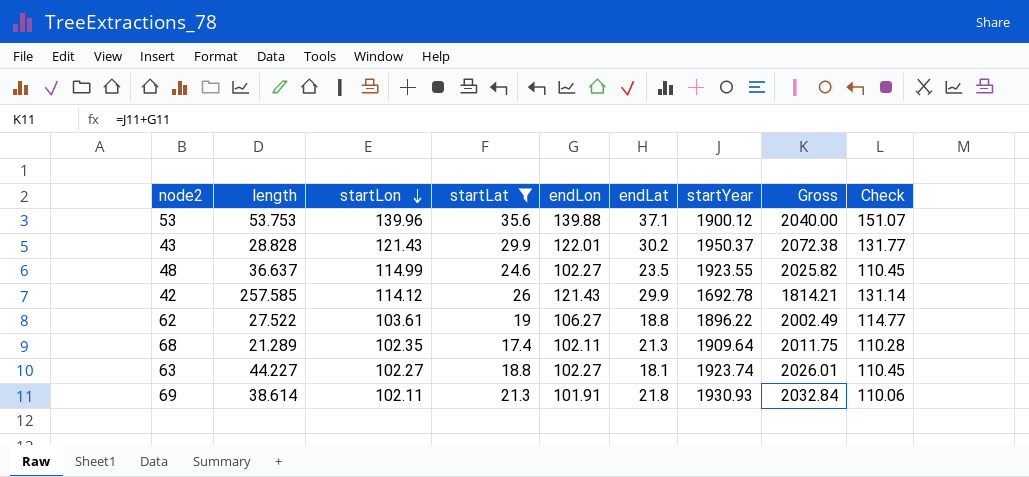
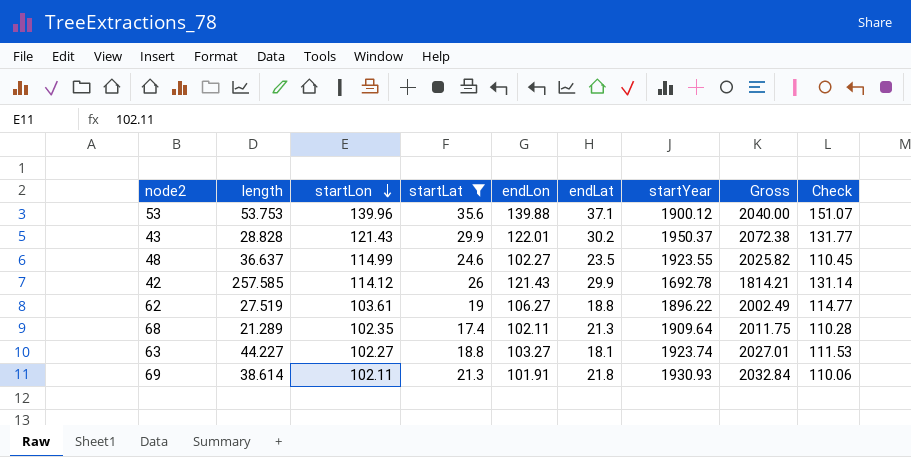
62 | length: 27.522 -> 27.519
63 | endLon: 102.27 -> 103.27
63 | Gross: 2026.01 -> 2027.01
63 | Check: 110.45 -> 111.53

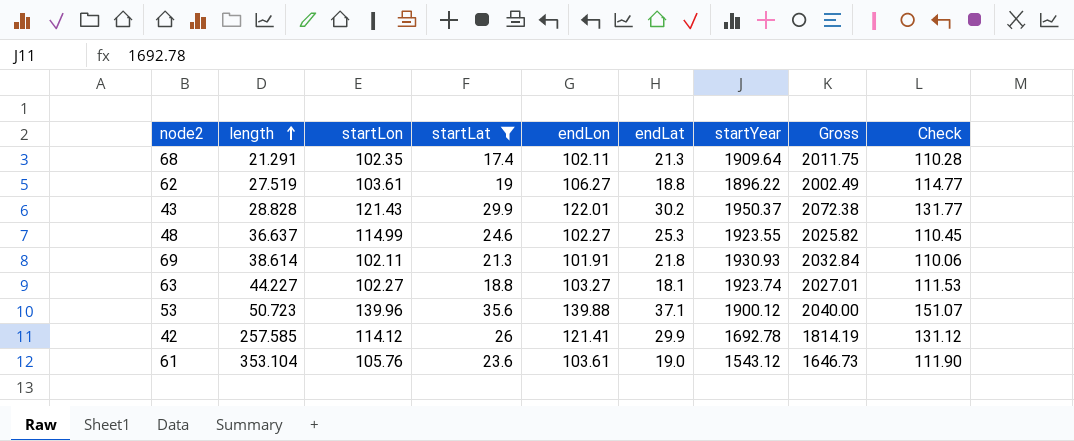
row order: startLon descending -> length ascending
68 | length: 21.289 -> 21.291
48 | endLat: 23.5 -> 25.3
53 | length: 53.753 -> 50.723
42 | endLon: 121.43 -> 121.41
42 | Gross: 1814.21 -> 1814.19
42 | Check: 131.14 -> 131.12
row 61: none -> 353.104 | 105.76 | 23.6 | 103.61 | 19.0 | 1543.12 | 1646.73 | 111.90

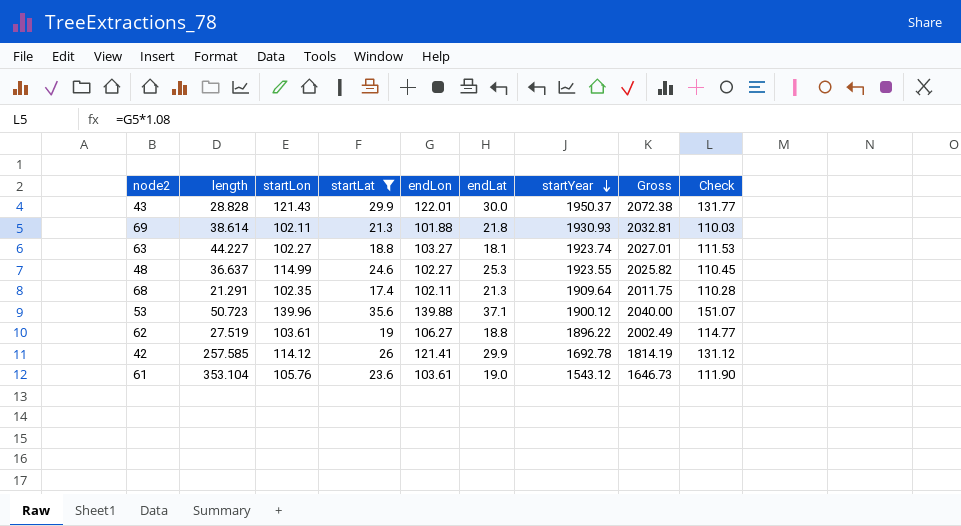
row order: length ascending -> startYear descending
43 | endLat: 30.2 -> 30.0
69 | endLon: 101.91 -> 101.88
69 | Gross: 2032.84 -> 2032.81
69 | Check: 110.06 -> 110.03

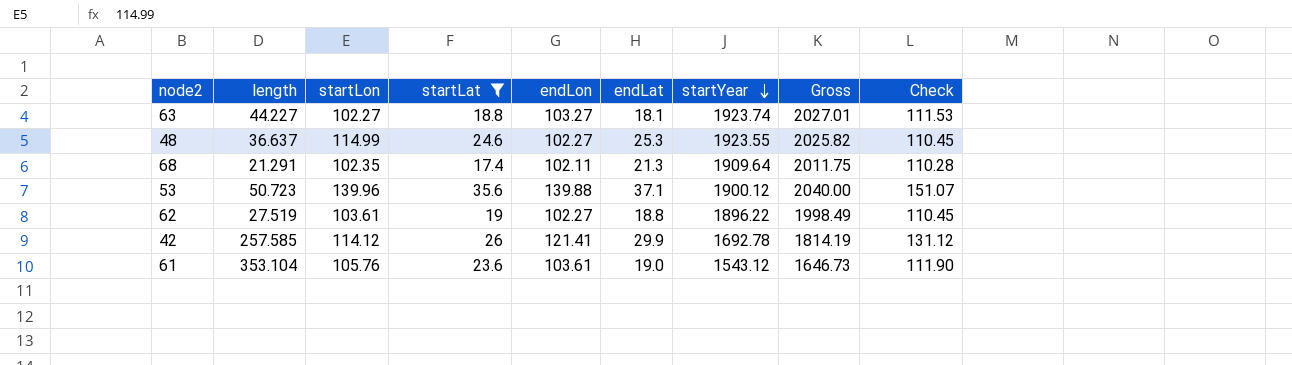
row 43: 28.828 | 121.43 | 29.9 | 122.01 | 30.0 | 1950.37 | 2072.38 | 131.77 -> none
row 69: 38.614 | 102.11 | 21.3 | 101.88 | 21.8 | 1930.93 | 2032.81 | 110.03 -> none
62 | endLon: 106.27 -> 102.27
62 | Gross: 2002.49 -> 1998.49
62 | Check: 114.77 -> 110.45

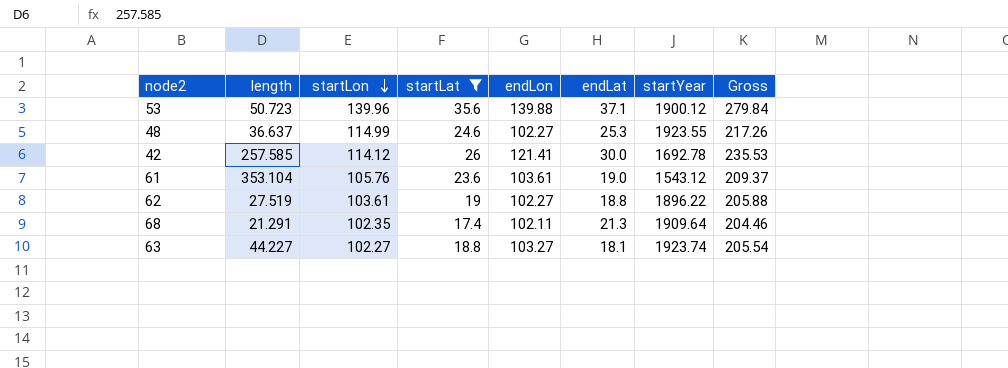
row order: startYear descending -> startLon descending
column Check | formula: [endLon] * 1.08 -> none
column Gross | formula: [endLon] + [startYear] -> [startLon] + [endLon]
42 | endLat: 29.9 -> 30.0

